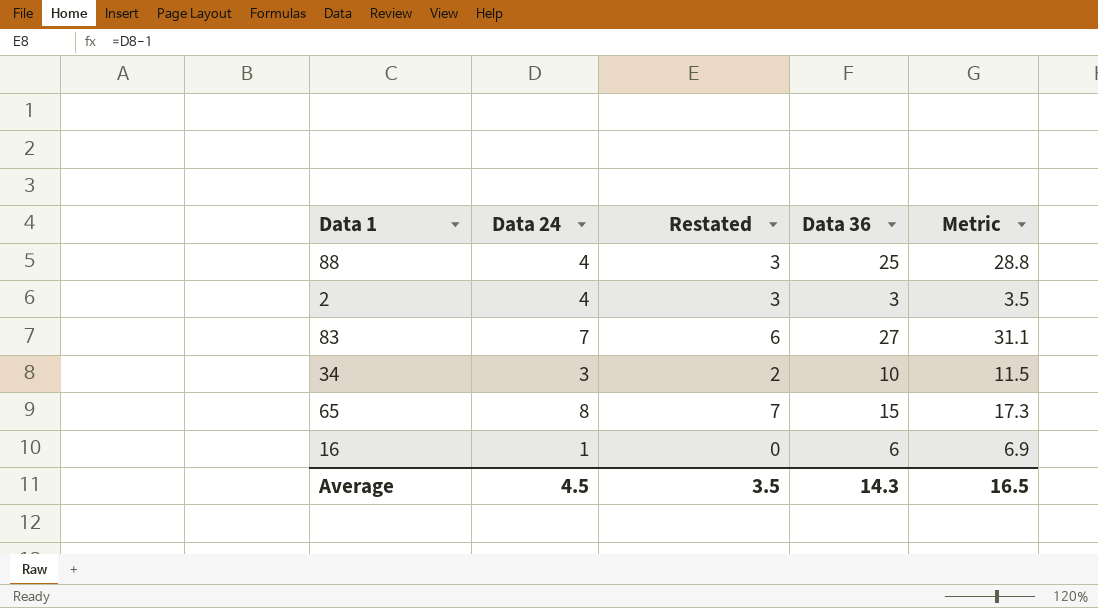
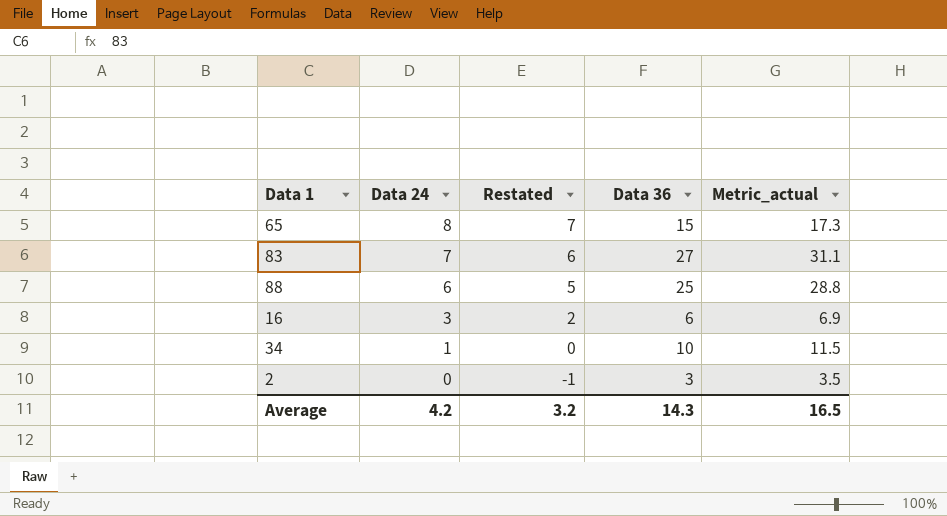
row order: none -> Data 24 descending
column name: Metric -> Metric_actual
88 | Data 24: 4 -> 6
88 | Restated: 3 -> 5
16 | Data 24: 1 -> 3
16 | Restated: 0 -> 2
34 | Data 24: 3 -> 1
34 | Restated: 2 -> 0
2 | Data 24: 4 -> 0
2 | Restated: 3 -> -1
Average | Data 24: 4.5 -> 4.2
Average | Restated: 3.5 -> 3.2

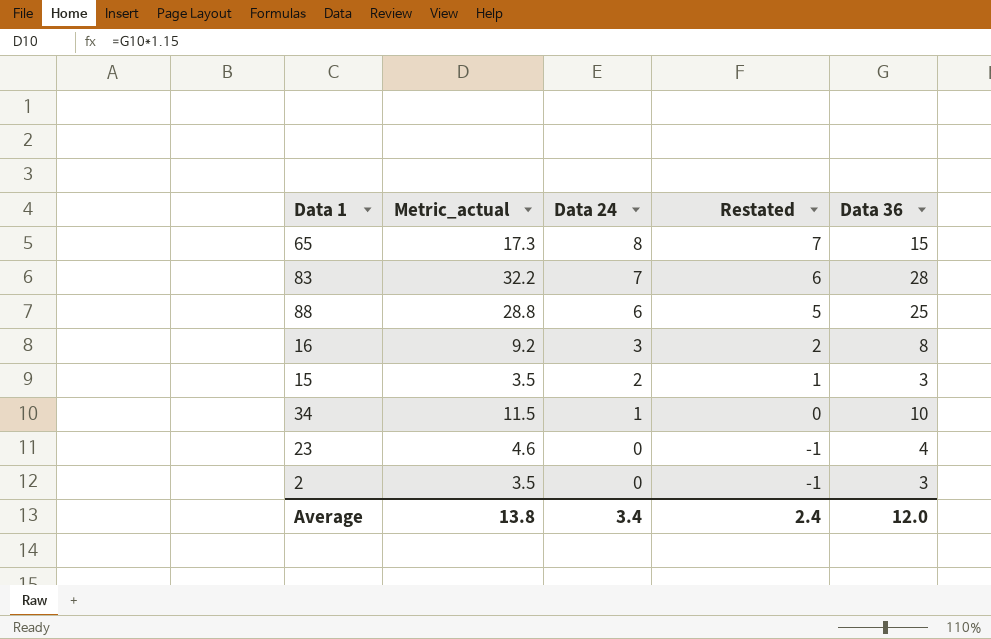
column Metric_actual | position: 5 -> 2
83 | Metric_actual: 31.1 -> 32.2
83 | Data 36: 27 -> 28
16 | Metric_actual: 6.9 -> 9.2
16 | Data 36: 6 -> 8
row 15: none -> 3.5 | 2 | 1 | 3
row 23: none -> 4.6 | 0 | -1 | 4
Average | Metric_actual: 16.5 -> 13.8
Average | Data 24: 4.2 -> 3.4
Average | Restated: 3.2 -> 2.4
Average | Data 36: 14.3 -> 12.0

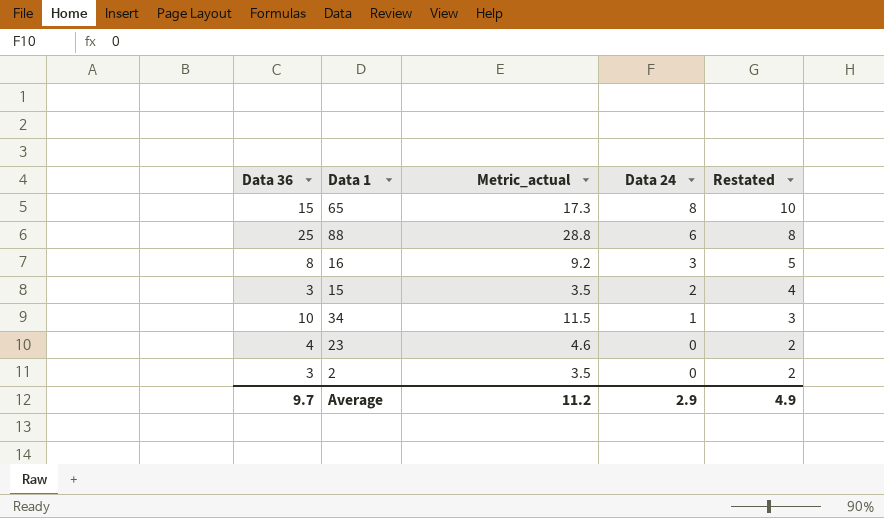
column Data 36 | position: 5 -> 1
column Restated | formula: [Data 24] - 1 -> [Data 24] + 2
row 83: 32.2 | 7 | 6 | 28 -> none
Average | Data 36: 12.0 -> 9.7
Average | Metric_actual: 13.8 -> 11.2
Average | Data 24: 3.4 -> 2.9
Average | Restated: 2.4 -> 4.9

